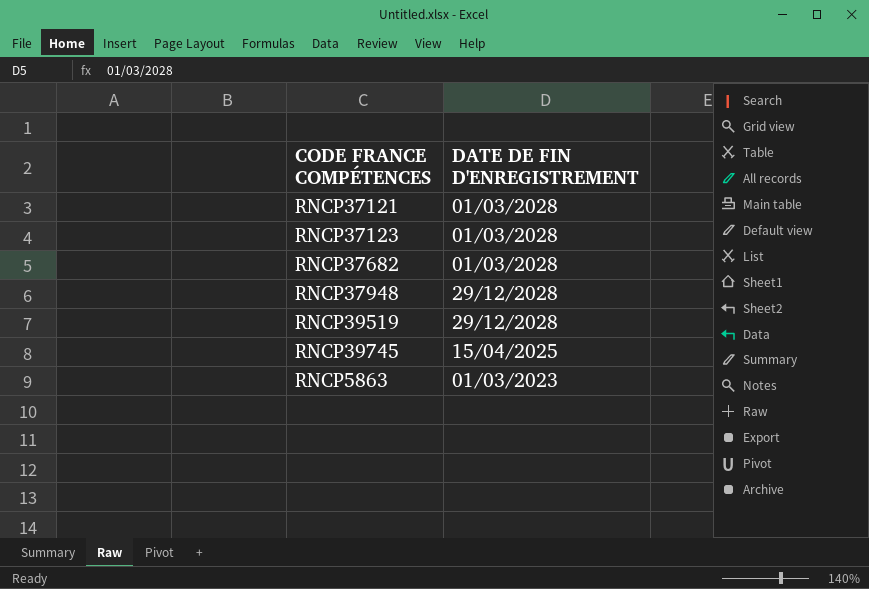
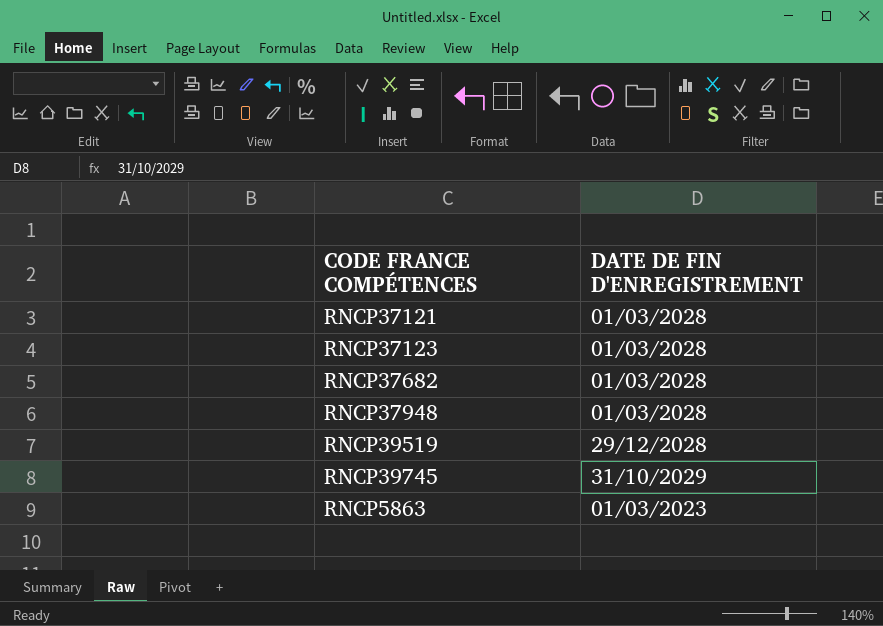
RNCP37948 | DATE DE FIN D'ENREGISTREMENT: 29/12/2028 -> 01/03/2028
RNCP39745 | DATE DE FIN D'ENREGISTREMENT: 15/04/2025 -> 31/10/2029

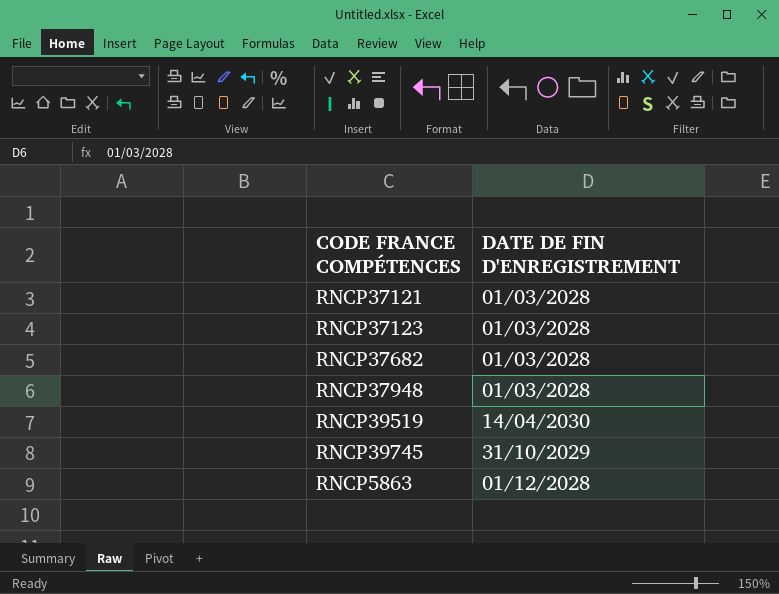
RNCP39519 | DATE DE FIN D'ENREGISTREMENT: 29/12/2028 -> 14/04/2030
RNCP5863 | DATE DE FIN D'ENREGISTREMENT: 01/03/2023 -> 01/12/2028

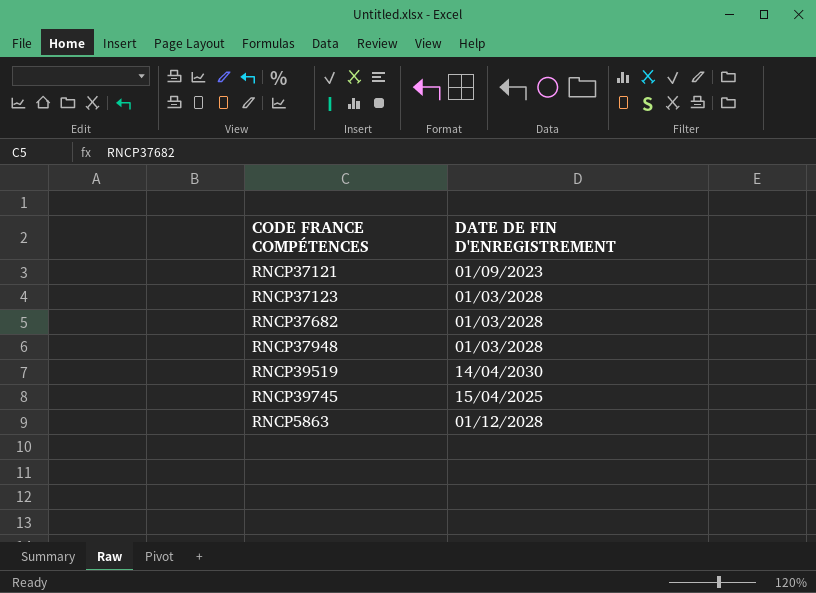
RNCP37121 | DATE DE FIN D'ENREGISTREMENT: 01/03/2028 -> 01/09/2023
RNCP39745 | DATE DE FIN D'ENREGISTREMENT: 31/10/2029 -> 15/04/2025

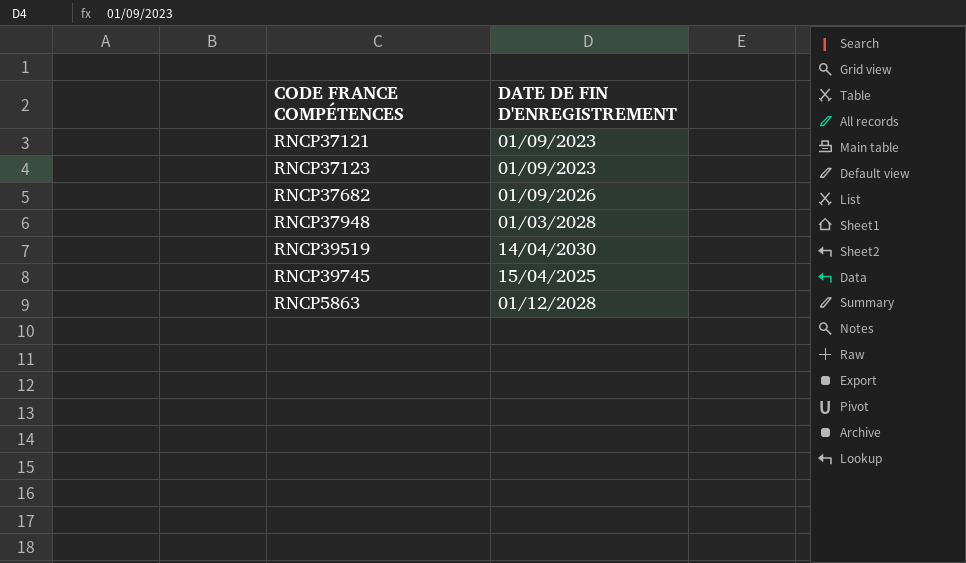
RNCP37123 | DATE DE FIN D'ENREGISTREMENT: 01/03/2028 -> 01/09/2023
RNCP37682 | DATE DE FIN D'ENREGISTREMENT: 01/03/2028 -> 01/09/2026

